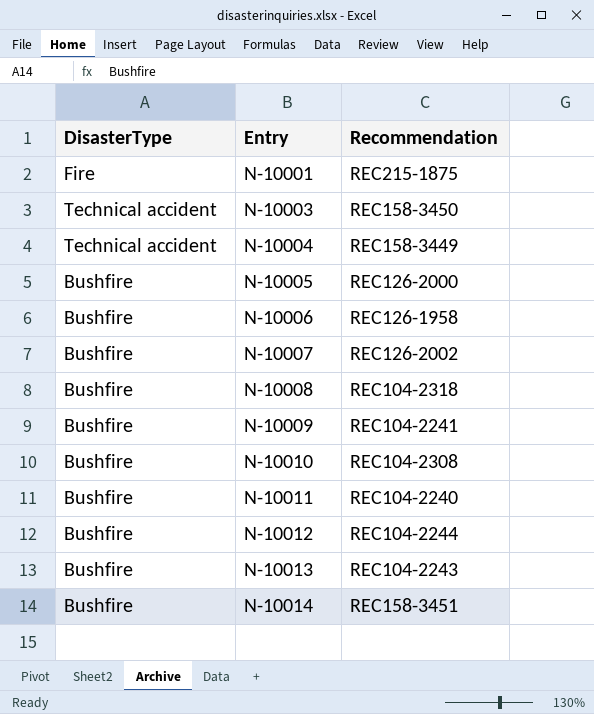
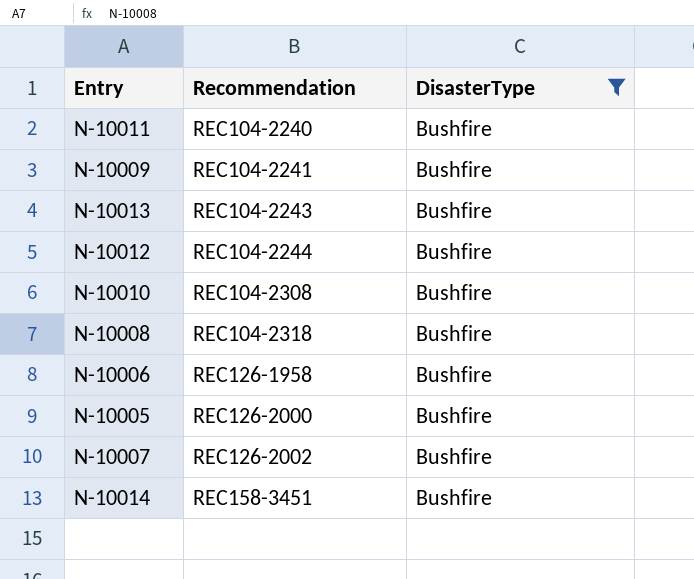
filter: none -> DisasterType = Bushfire
row order: Entry ascending -> Recommendation ascending
column DisasterType | position: 1 -> 3

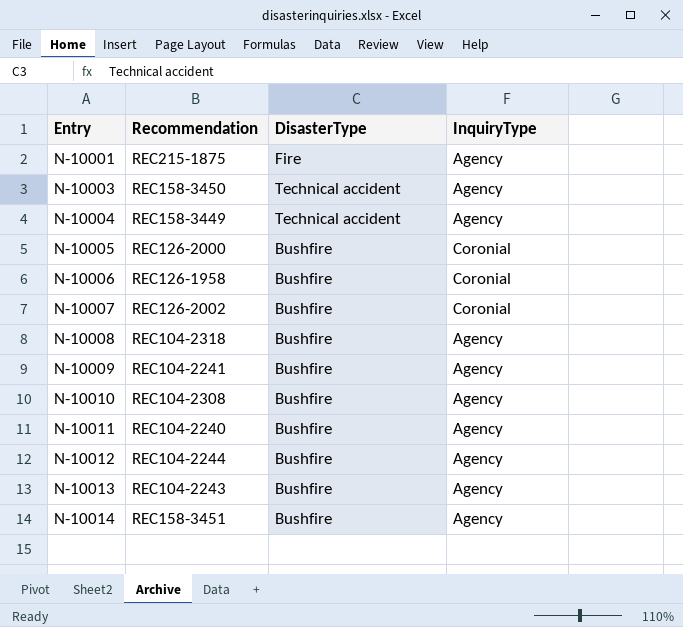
filter: DisasterType = Bushfire -> none
row order: Recommendation ascending -> Entry ascending
column InquiryType | position: none -> 4

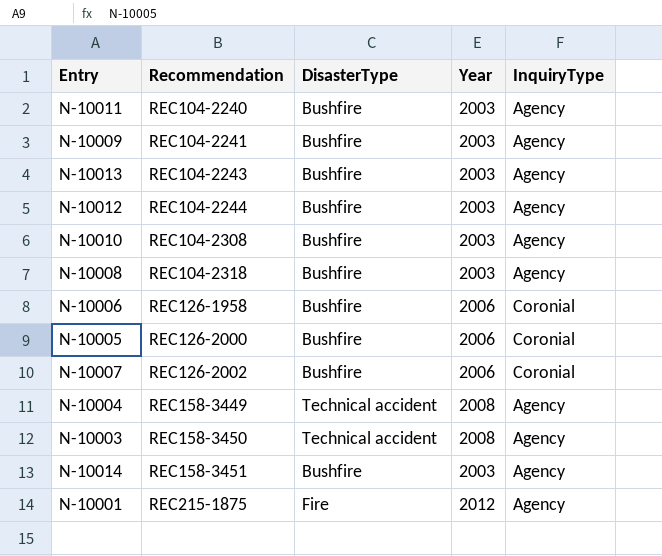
row order: Entry ascending -> Recommendation ascending
column Year | position: none -> 4

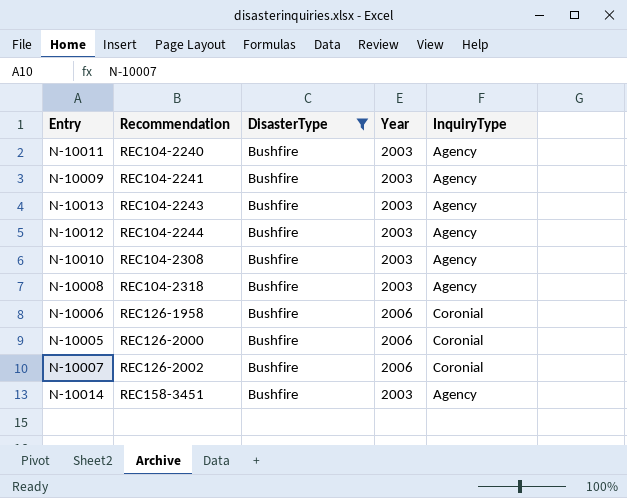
filter: none -> DisasterType = Bushfire

